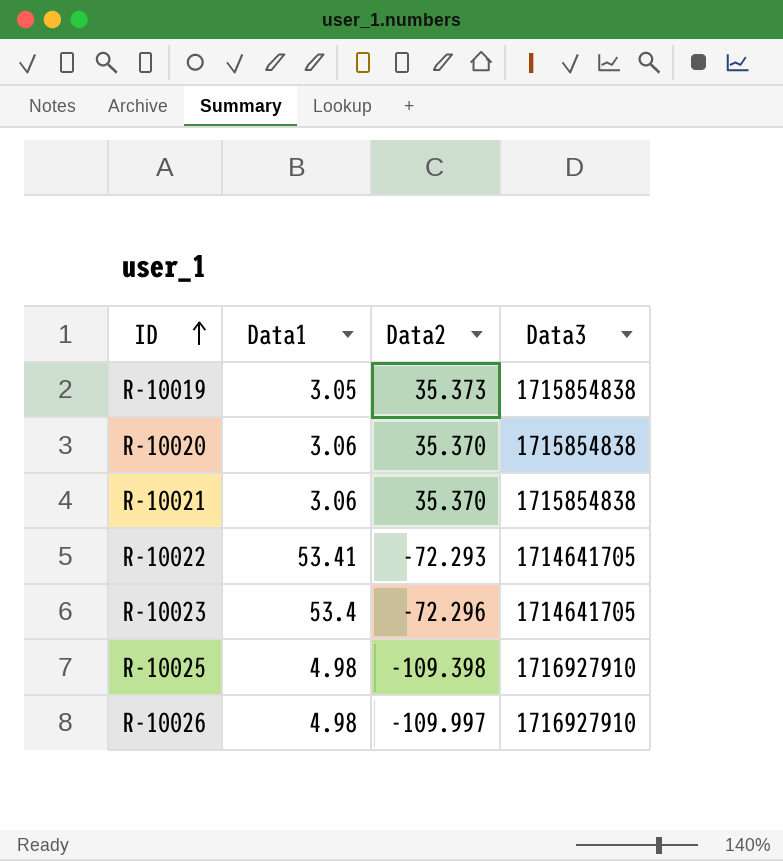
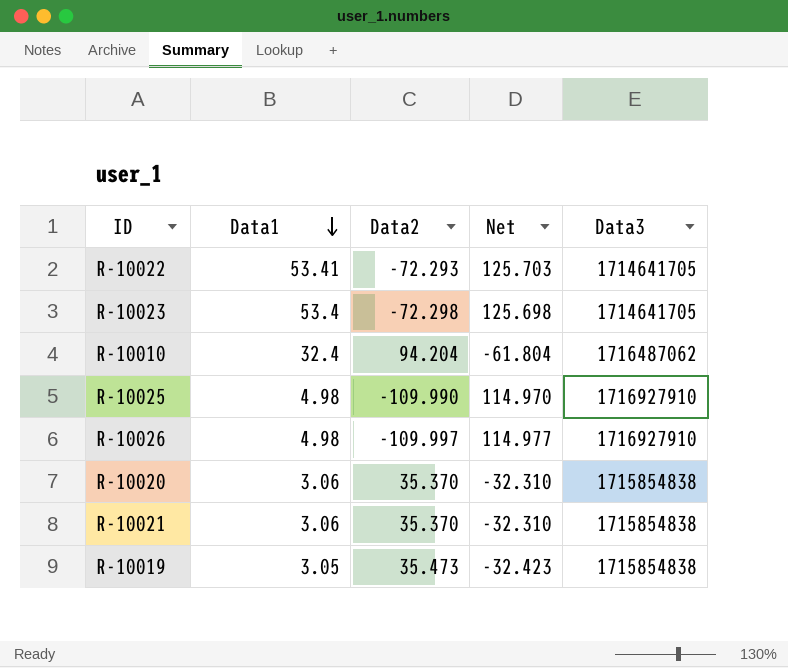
row order: ID ascending -> Data1 descending
column Net | formula: none -> [Data1] - [Data2]
R-10023 | Data2: -72.296 -> -72.298
row R-10010: none -> 32.4 | 94.204 | -61.804 | 1716487062
R-10025 | Data2: -109.398 -> -109.990
R-10019 | Data2: 35.373 -> 35.473

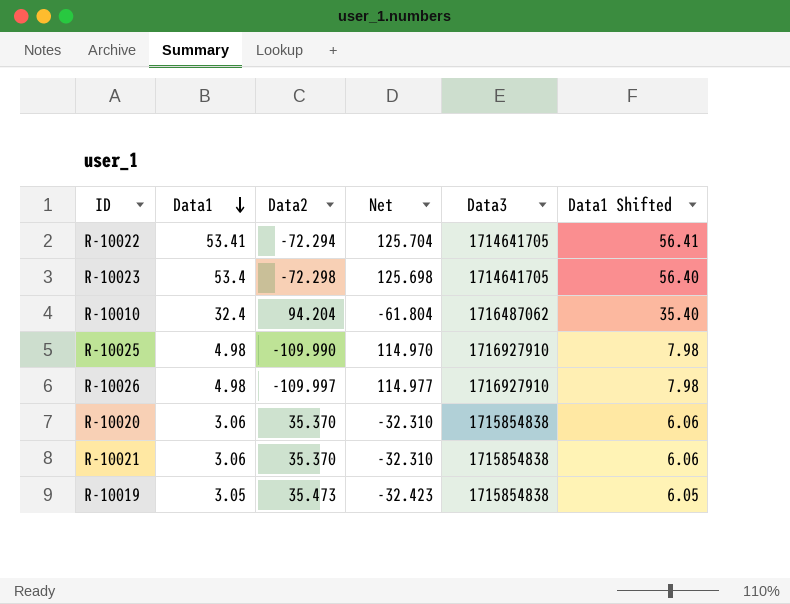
column Data1 Shifted | formula: none -> [Data1] + 3
R-10022 | Data2: -72.293 -> -72.294
R-10022 | Net: 125.703 -> 125.704

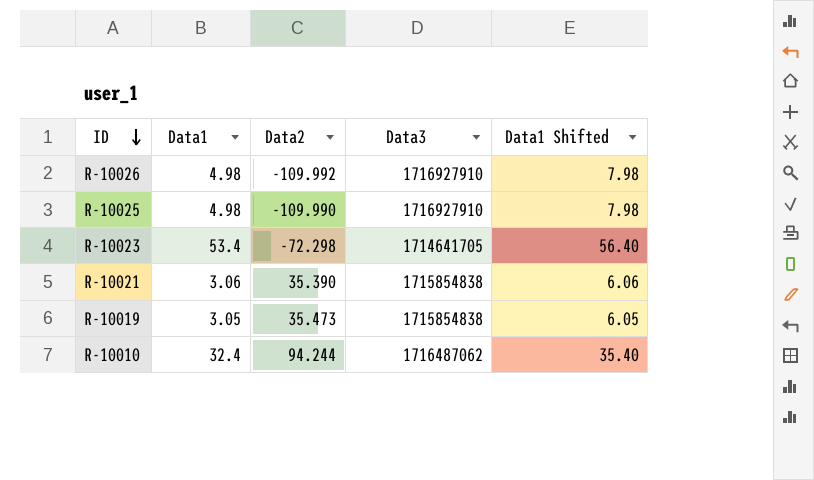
row order: Data1 descending -> ID descending
column Net | formula: [Data1] - [Data2] -> none
row R-10022: 53.41 | -72.294 | 125.704 | 1714641705 | 56.41 -> none
row R-10020: 3.06 | 35.370 | -32.310 | 1715854838 | 6.06 -> none
R-10026 | Data2: -109.997 -> -109.992
R-10021 | Data2: 35.370 -> 35.390
R-10010 | Data2: 94.204 -> 94.244

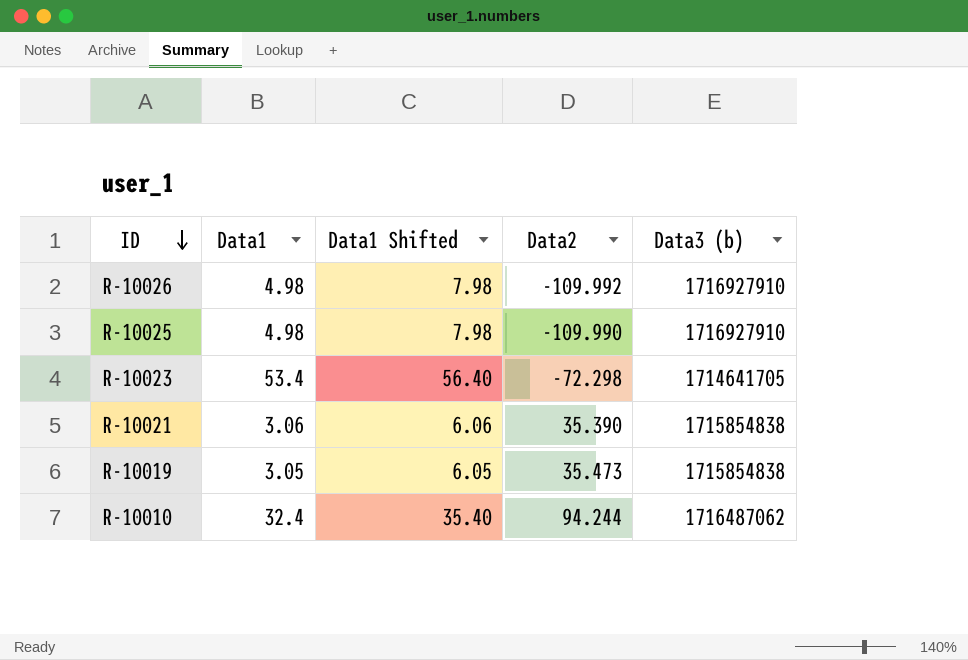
column Data1 Shifted | position: 5 -> 3
column name: Data3 -> Data3 (b)

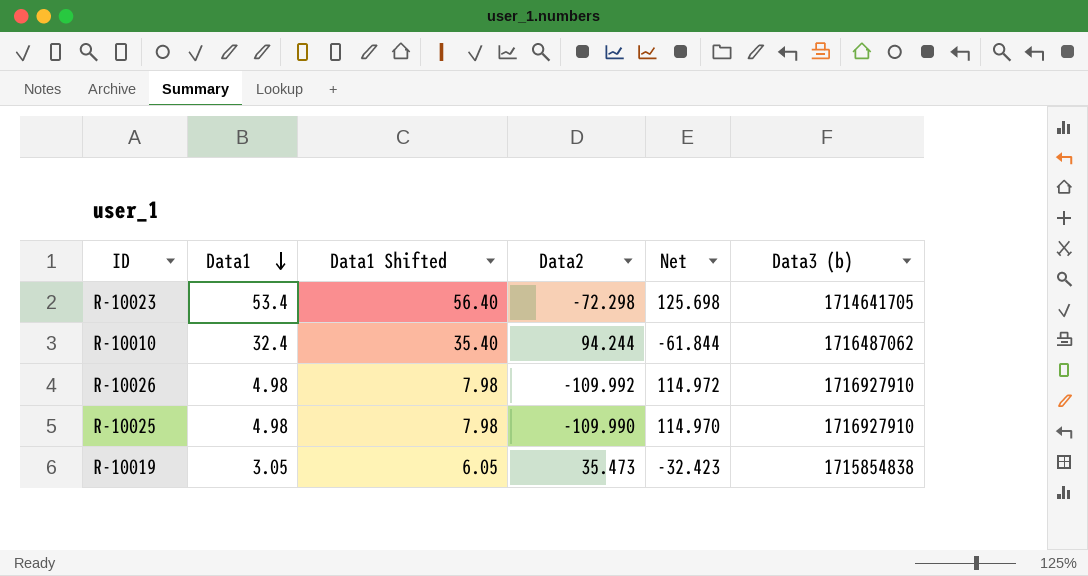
row order: ID descending -> Data1 descending
column Net | formula: none -> [Data1] - [Data2]
row R-10021: 3.06 | 6.06 | 35.390 | 1715854838 -> none

